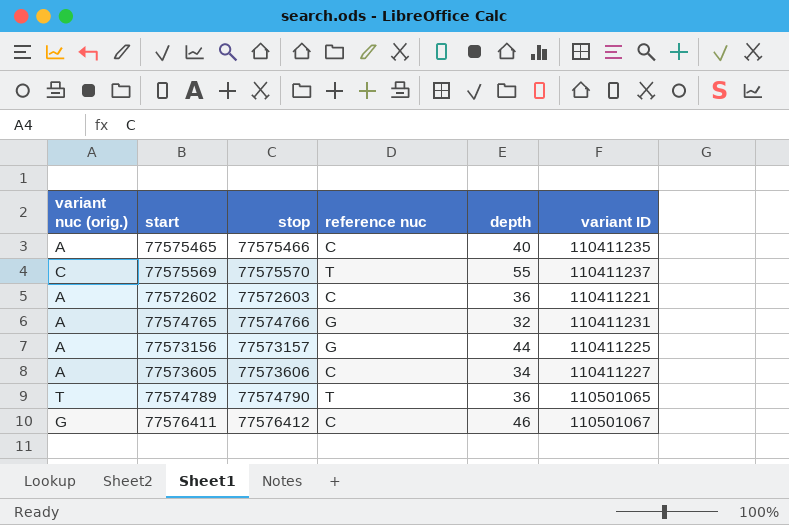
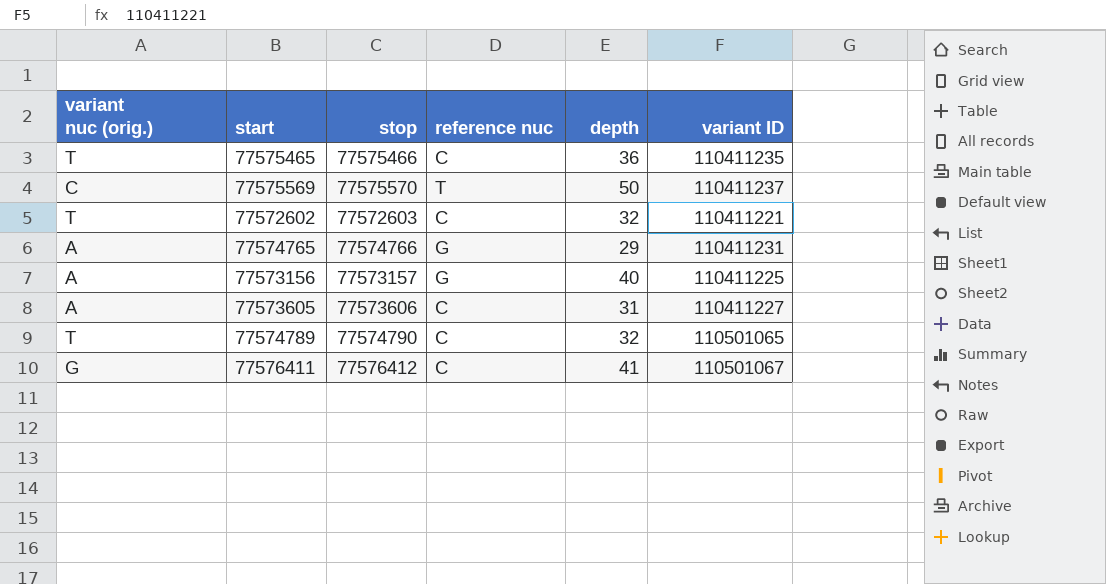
77575465 | variant nuc (orig.): A -> T
77575465 | depth: 40 -> 36
77575569 | depth: 55 -> 50
77572602 | variant nuc (orig.): A -> T
77572602 | depth: 36 -> 32
77574765 | depth: 32 -> 29
77573156 | depth: 44 -> 40
77573605 | depth: 34 -> 31
77574789 | reference nuc: T -> C
77574789 | depth: 36 -> 32
77576411 | depth: 46 -> 41

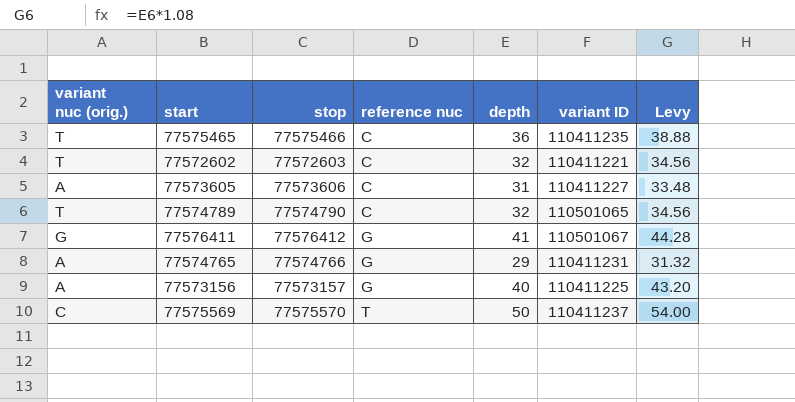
row order: none -> reference nuc ascending
column Levy | formula: none -> [depth] * 1.08
77576411 | reference nuc: C -> G

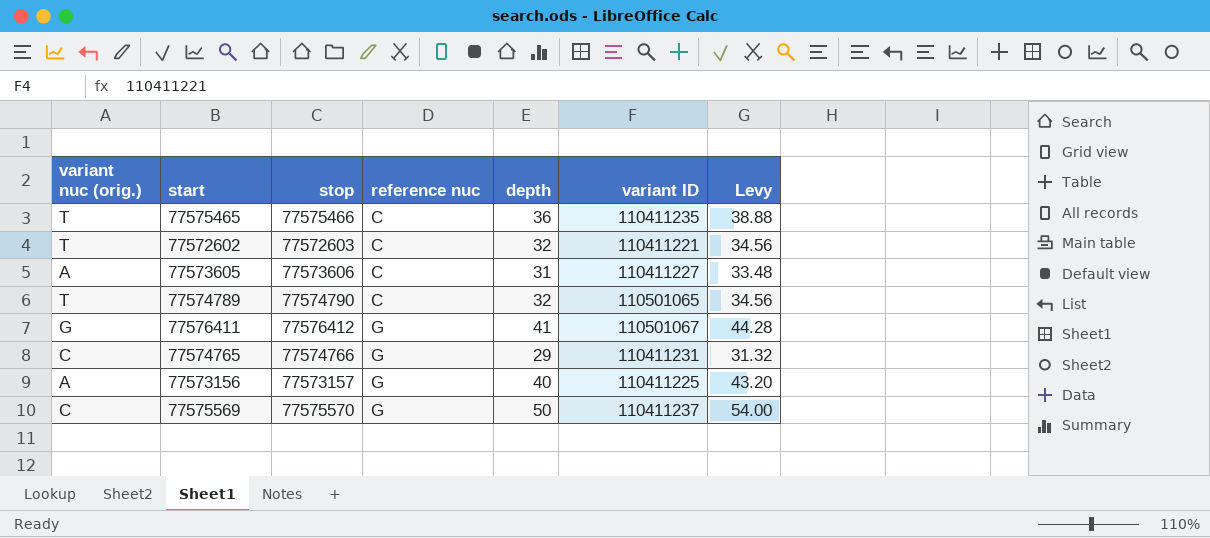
77574765 | variant nuc (orig.): A -> C
77575569 | reference nuc: T -> G

